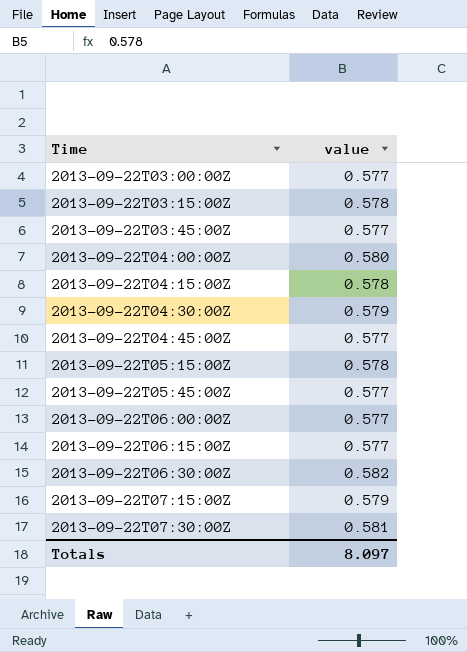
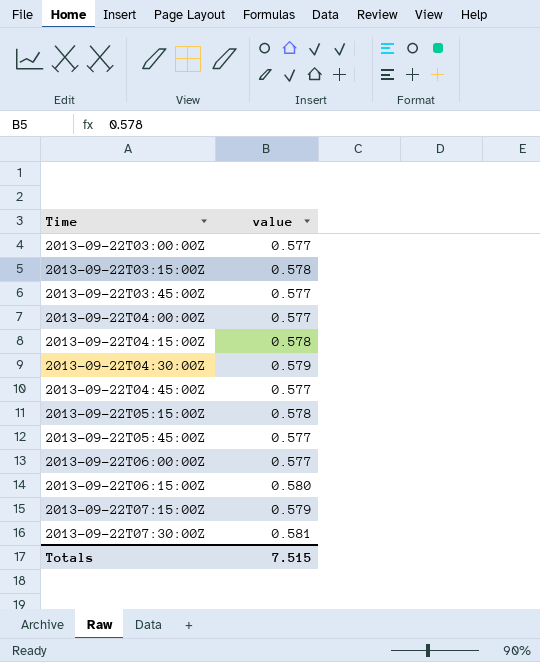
row 2013-09-22T06:30:00Z: 0.582 -> none
2013-09-22T04:00:00Z | value: 0.580 -> 0.577
2013-09-22T06:15:00Z | value: 0.577 -> 0.580
Totals | value: 8.097 -> 7.515

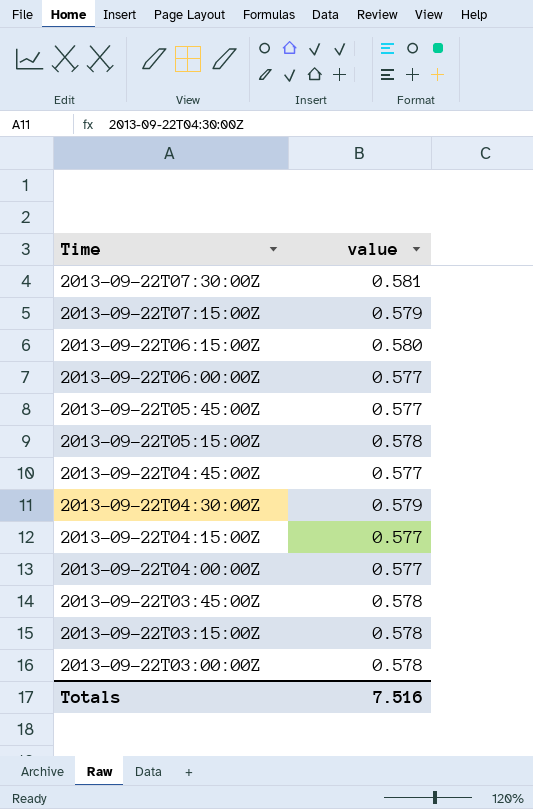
row order: Time ascending -> Time descending
2013-09-22T04:15:00Z | value: 0.578 -> 0.577
2013-09-22T03:45:00Z | value: 0.577 -> 0.578
2013-09-22T03:00:00Z | value: 0.577 -> 0.578
Totals | value: 7.515 -> 7.516

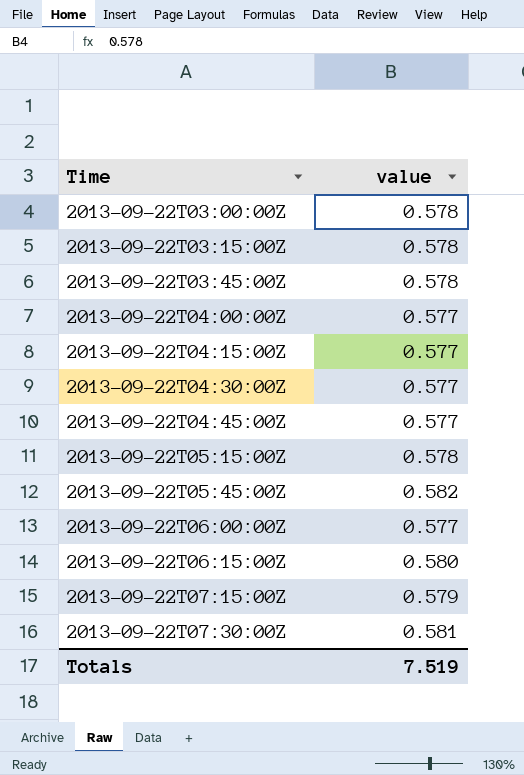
row order: Time descending -> Time ascending
2013-09-22T04:30:00Z | value: 0.579 -> 0.577
2013-09-22T05:45:00Z | value: 0.577 -> 0.582
Totals | value: 7.516 -> 7.519

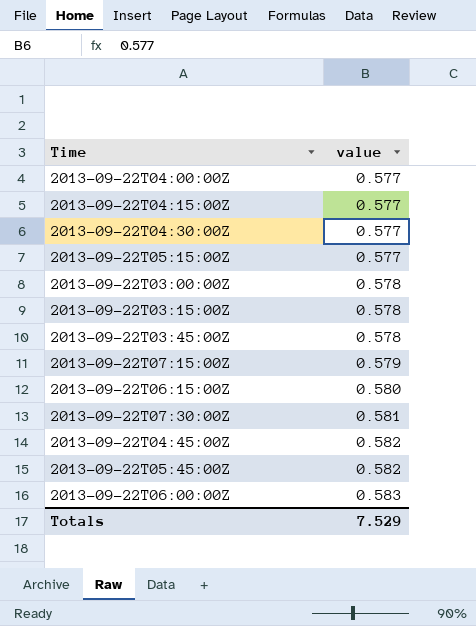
row order: Time ascending -> value ascending
2013-09-22T05:15:00Z | value: 0.578 -> 0.577
2013-09-22T04:45:00Z | value: 0.577 -> 0.582
2013-09-22T06:00:00Z | value: 0.577 -> 0.583
Totals | value: 7.519 -> 7.529

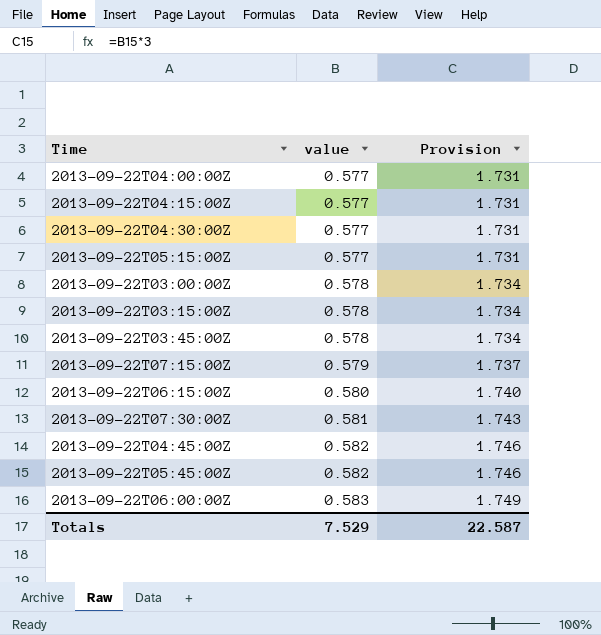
column Provision | formula: none -> [value] * 3

